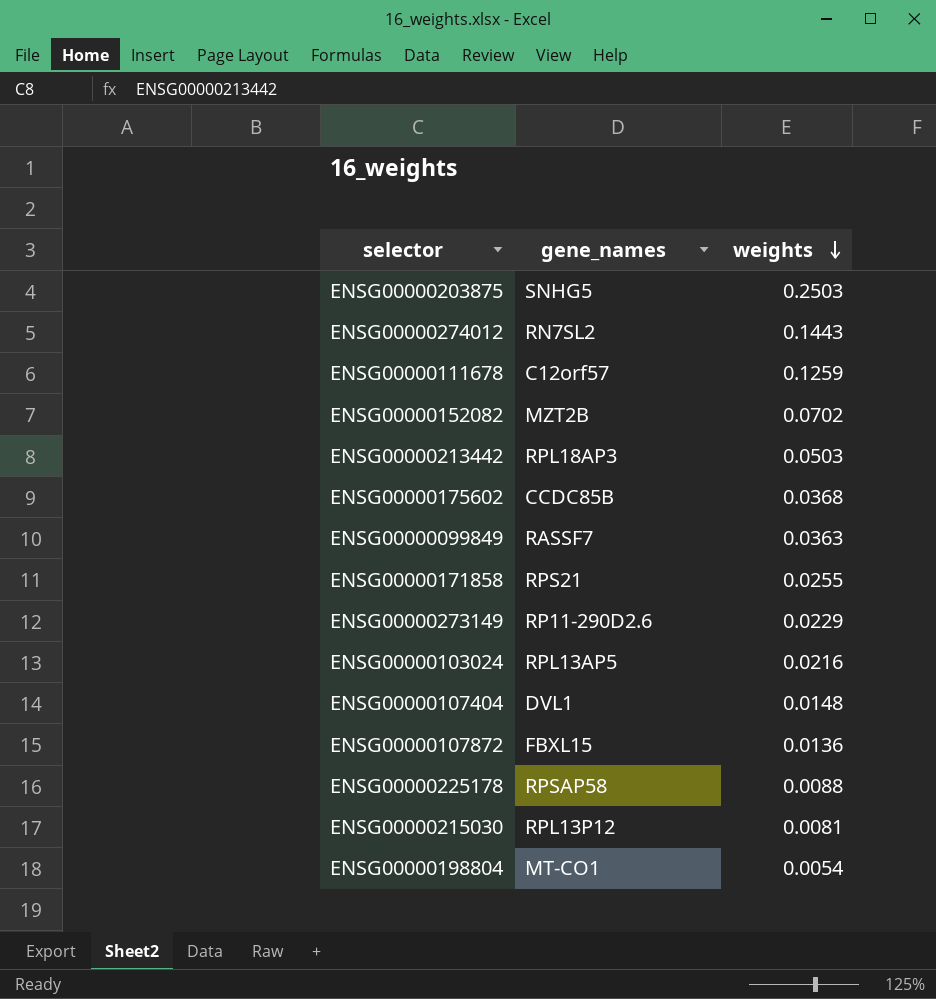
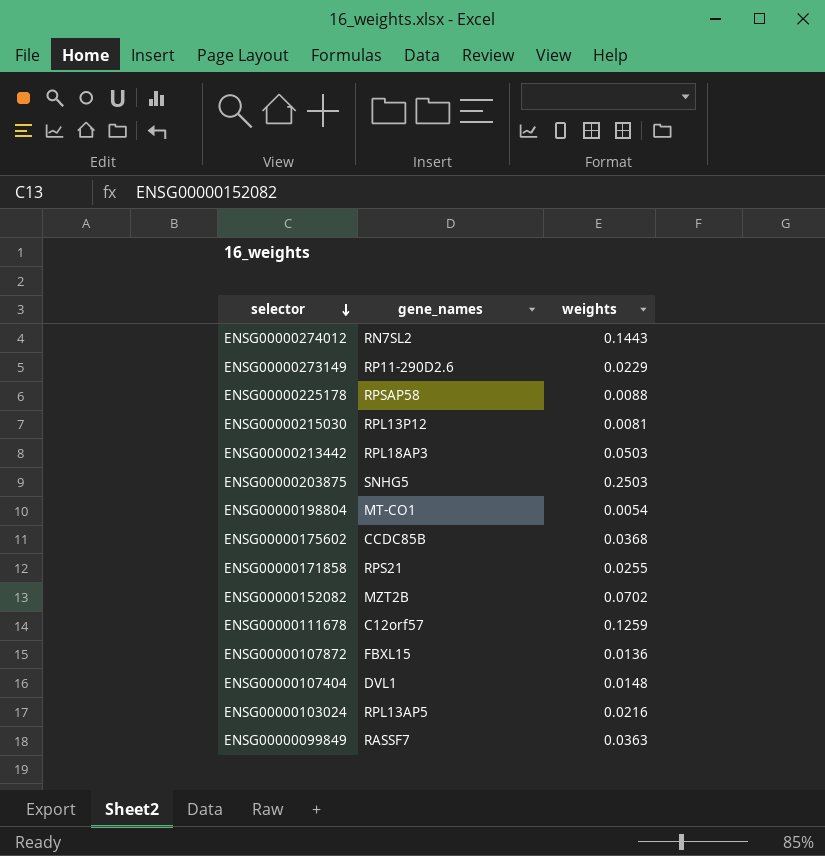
row order: weights descending -> selector descending

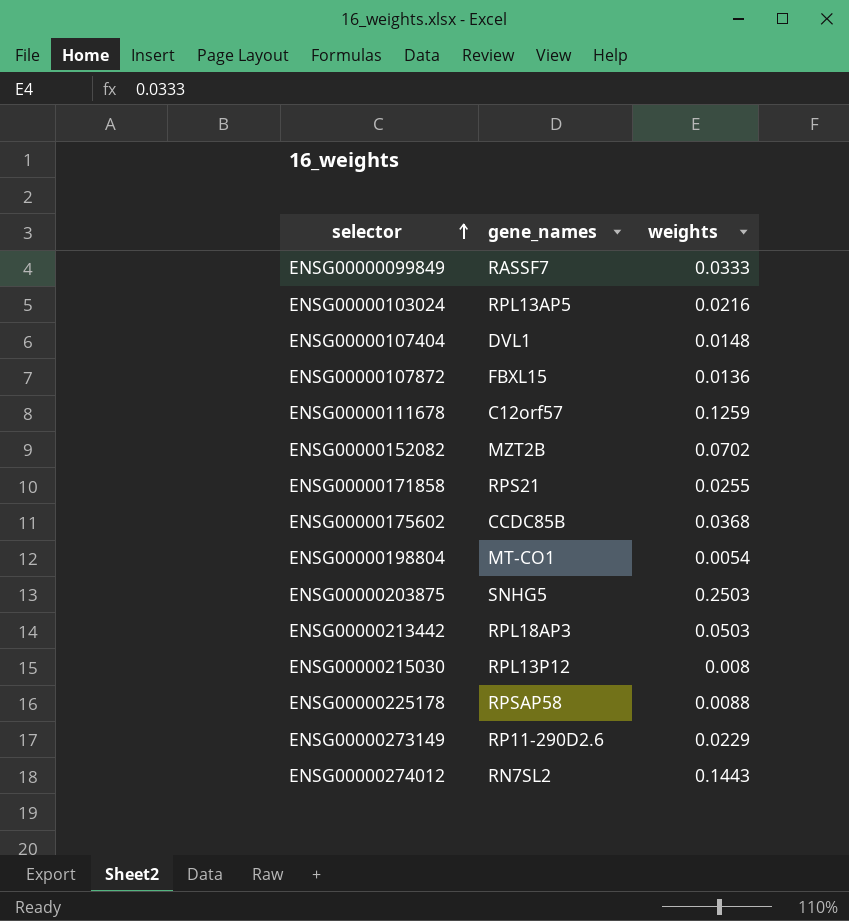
row order: selector descending -> selector ascending
ENSG00000099849 | weights: 0.0363 -> 0.0333
ENSG00000215030 | weights: 0.0081 -> 0.008

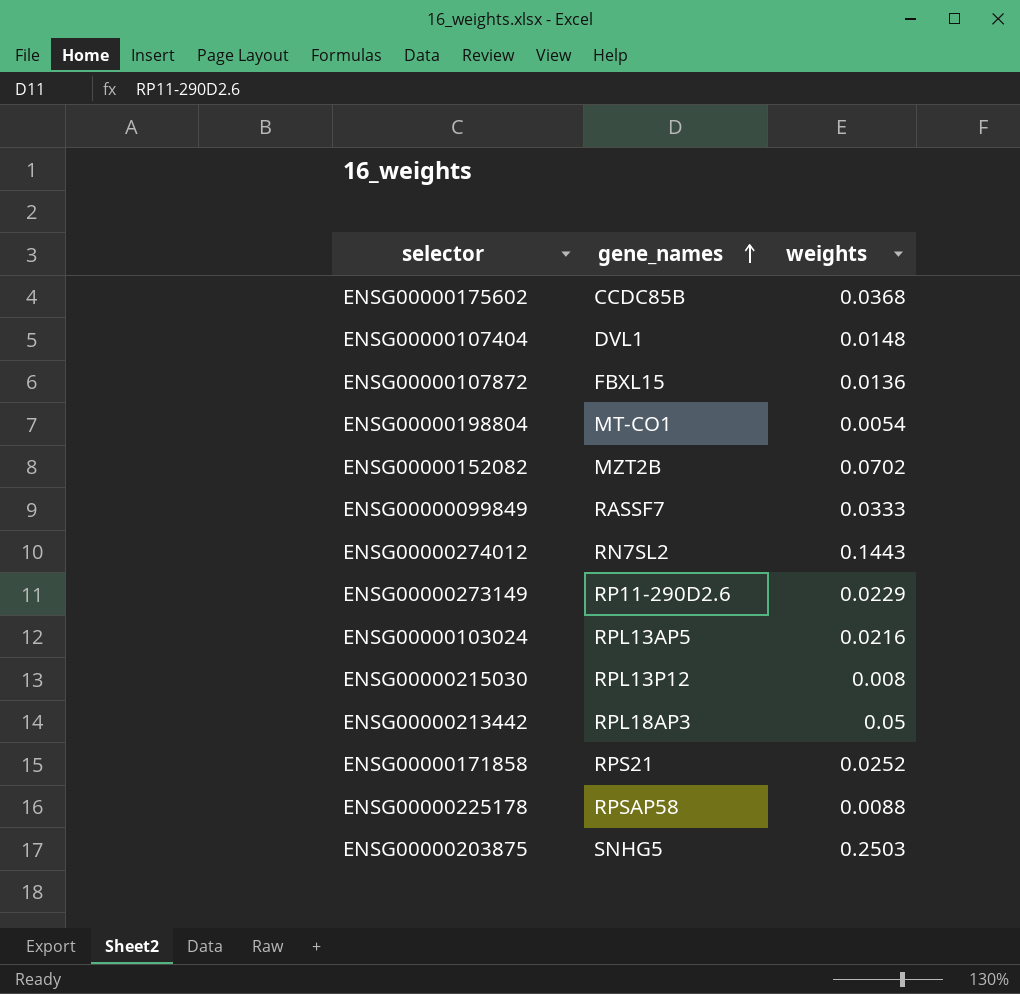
row order: selector ascending -> gene_names ascending
row ENSG00000111678: C12orf57 | 0.1259 -> none
ENSG00000213442 | weights: 0.0503 -> 0.05
ENSG00000171858 | weights: 0.0255 -> 0.0252

